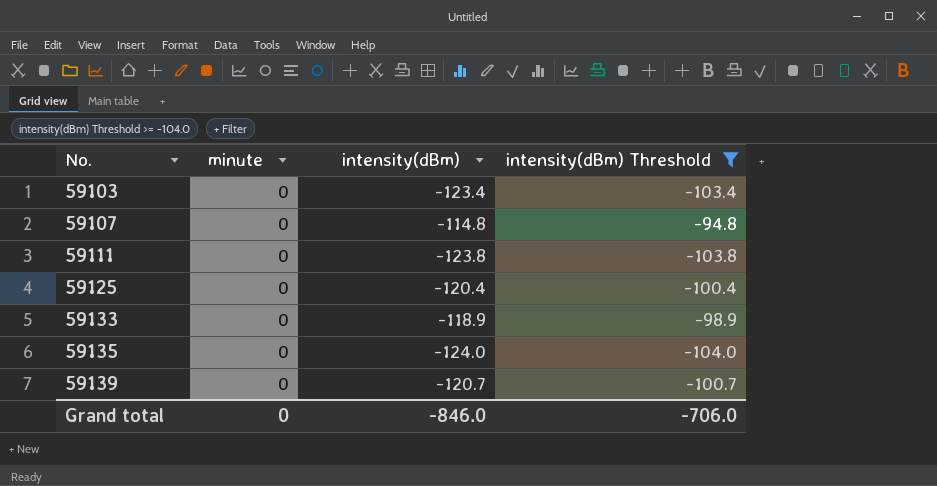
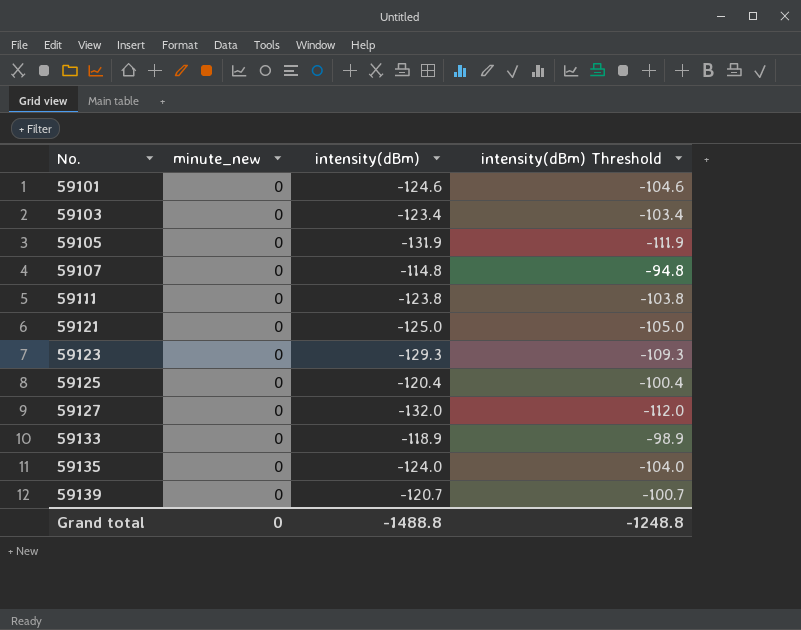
filter: intensity(dBm) Threshold >= -104.0 -> none
column name: minute -> minute_new
Grand total | intensity(dBm): -846.0 -> -1488.8
Grand total | intensity(dBm) Threshold: -706.0 -> -1248.8

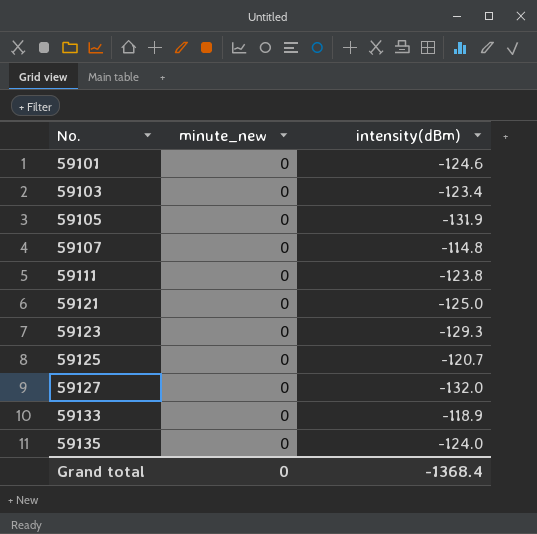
column intensity(dBm) Threshold | formula: [intensity(dBm)] + 20 -> none
row 59139: 0 | -120.7 | -100.7 -> none
59125 | intensity(dBm): -120.4 -> -120.7
Grand total | intensity(dBm): -1488.8 -> -1368.4

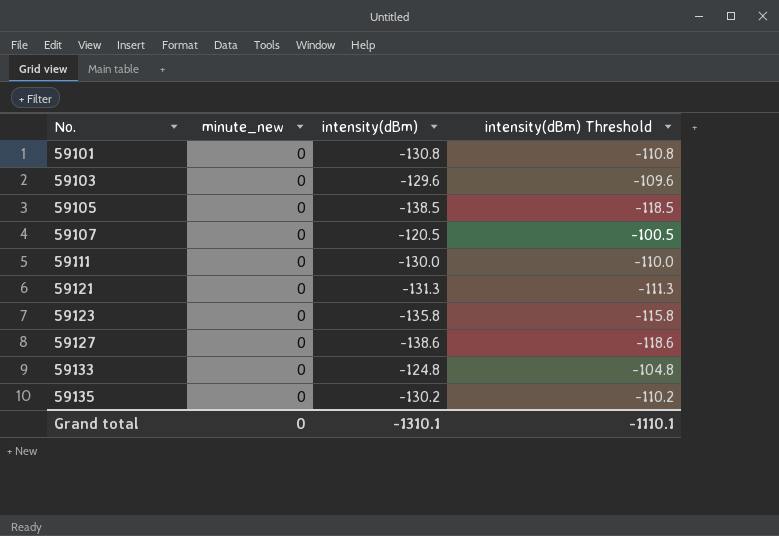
column intensity(dBm) Threshold | formula: none -> [intensity(dBm)] + 20
row 59125: 0 | -120.7 -> none
59101 | intensity(dBm): -124.6 -> -130.8
59103 | intensity(dBm): -123.4 -> -129.6
59105 | intensity(dBm): -131.9 -> -138.5
59107 | intensity(dBm): -114.8 -> -120.5
59111 | intensity(dBm): -123.8 -> -130.0
59121 | intensity(dBm): -125.0 -> -131.3
59123 | intensity(dBm): -129.3 -> -135.8
59127 | intensity(dBm): -132.0 -> -138.6
59133 | intensity(dBm): -118.9 -> -124.8
59135 | intensity(dBm): -124.0 -> -130.2
Grand total | intensity(dBm): -1368.4 -> -1310.1

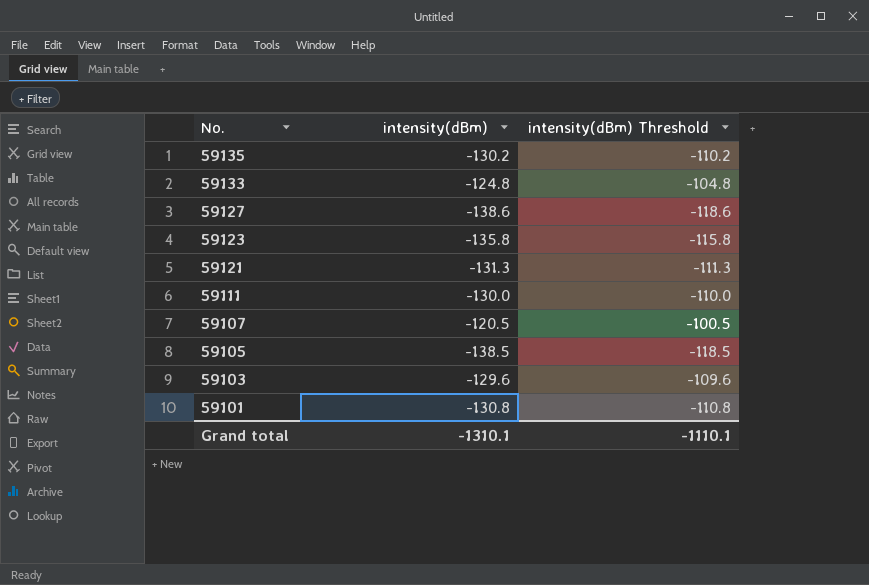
row order: No. ascending -> No. descending
column minute_new | position: 2 -> none

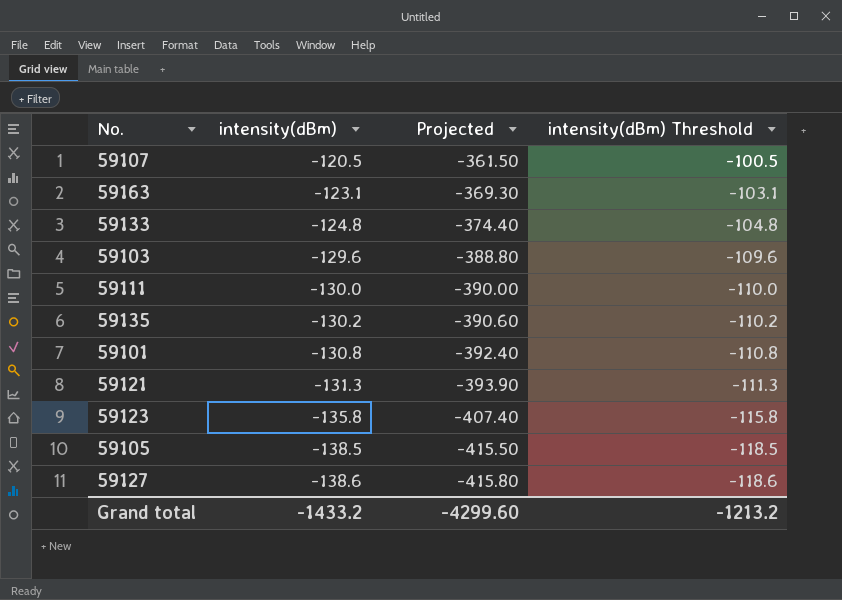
row order: No. descending -> intensity(dBm) descending
column Projected | formula: none -> [intensity(dBm)] * 3
row 59163: none -> -123.1 | -369.30 | -103.1
Grand total | intensity(dBm): -1310.1 -> -1433.2
Grand total | intensity(dBm) Threshold: -1110.1 -> -1213.2

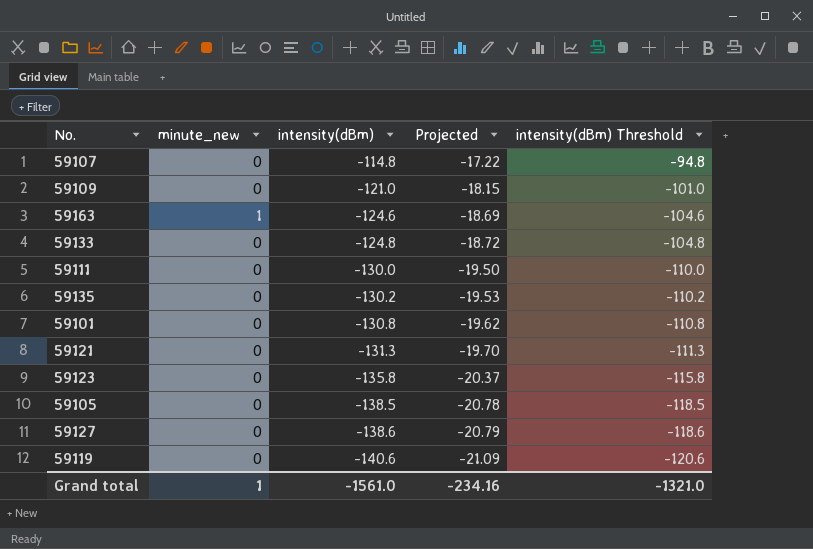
column minute_new | position: none -> 2
column Projected | formula: [intensity(dBm)] * 3 -> [intensity(dBm)] * 0.15
row 59103: -129.6 | -388.80 | -109.6 -> none
59107 | intensity(dBm): -120.5 -> -114.8
59107 | intensity(dBm) Threshold: -100.5 -> -94.8
row 59109: none -> 0 | -121.0 | -18.15 | -101.0
59163 | intensity(dBm): -123.1 -> -124.6
59163 | intensity(dBm) Threshold: -103.1 -> -104.6
row 59119: none -> 0 | -140.6 | -21.09 | -120.6
Grand total | intensity(dBm): -1433.2 -> -1561.0
Grand total | Projected: -4299.60 -> -234.16
Grand total | intensity(dBm) Threshold: -1213.2 -> -1321.0

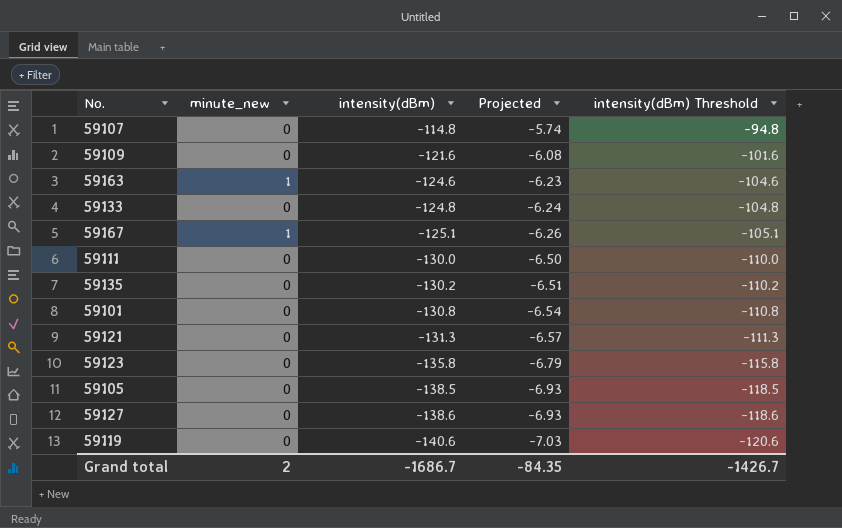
column Projected | formula: [intensity(dBm)] * 0.15 -> [intensity(dBm)] * 0.05
59109 | intensity(dBm): -121.0 -> -121.6
59109 | intensity(dBm) Threshold: -101.0 -> -101.6
row 59167: none -> 1 | -125.1 | -6.26 | -105.1
Grand total | minute_new: 1 -> 2
Grand total | intensity(dBm): -1561.0 -> -1686.7
Grand total | Projected: -234.16 -> -84.35
Grand total | intensity(dBm) Threshold: -1321.0 -> -1426.7

